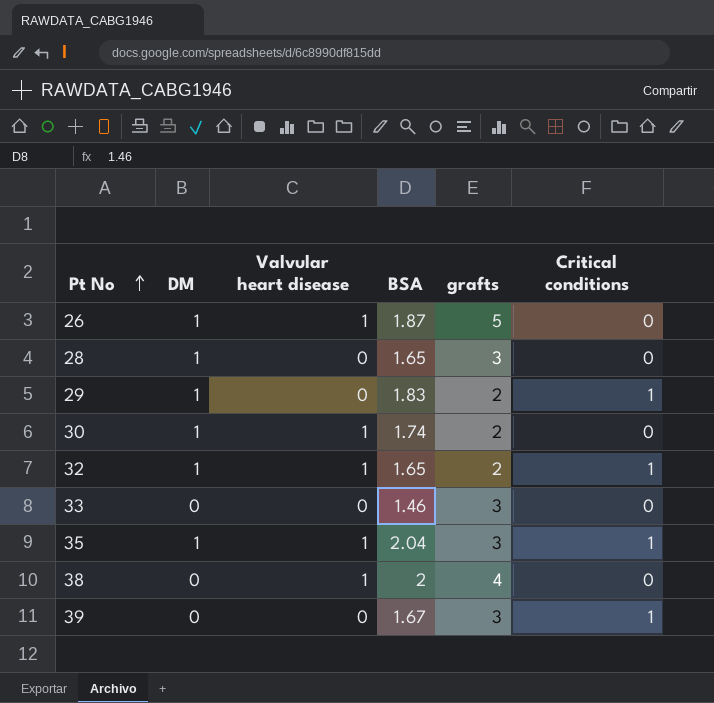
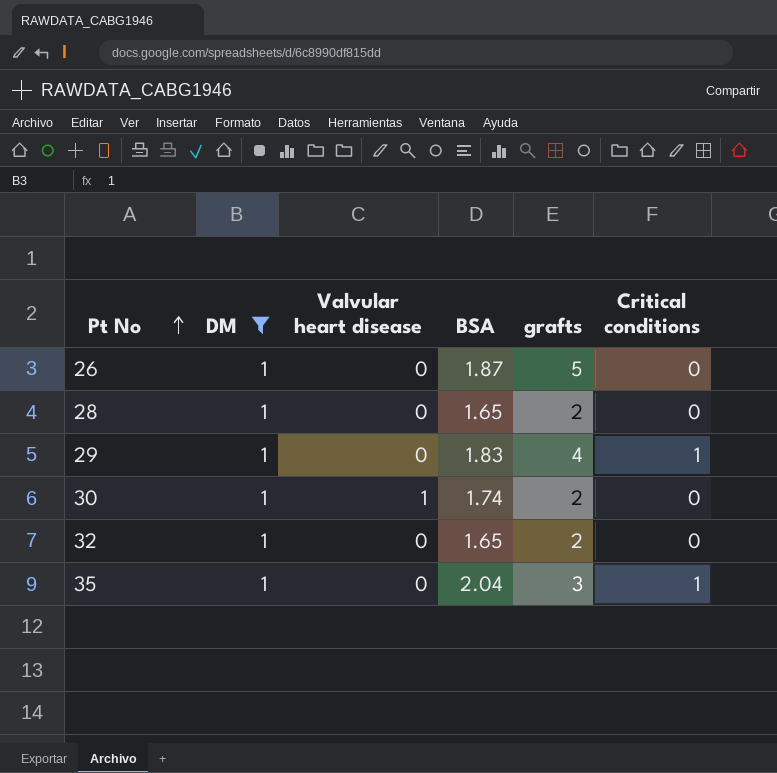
filter: none -> DM = 1
26 | Valvular heart disease: 1 -> 0
28 | grafts: 3 -> 2
29 | grafts: 2 -> 4
32 | Valvular heart disease: 1 -> 0
32 | Critical conditions: 1 -> 0
35 | Valvular heart disease: 1 -> 0

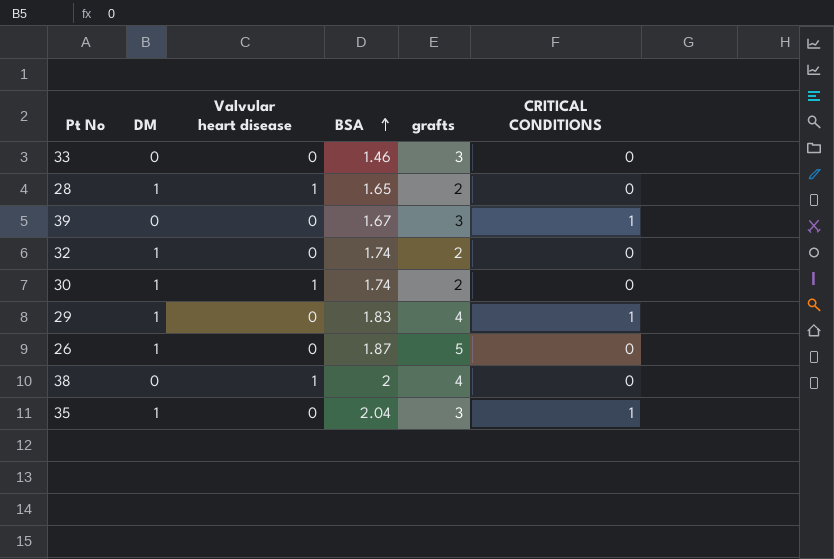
filter: DM = 1 -> none
row order: Pt No ascending -> BSA ascending
column name: Critical conditions -> CRITICAL CONDITIONS
28 | Valvular heart disease: 0 -> 1
32 | BSA: 1.65 -> 1.74

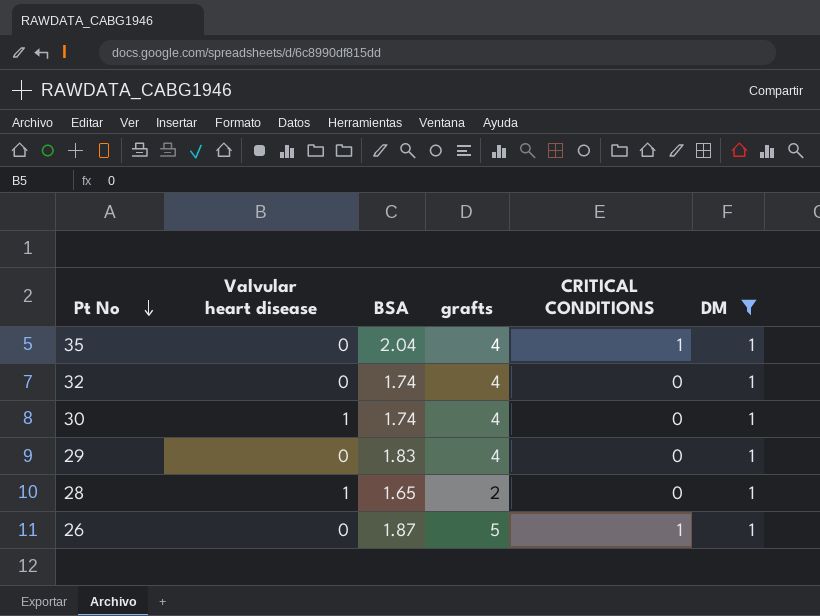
filter: none -> DM = 1
row order: BSA ascending -> Pt No descending
column DM | position: 2 -> 6
35 | grafts: 3 -> 4
32 | grafts: 2 -> 4
30 | grafts: 2 -> 4
29 | CRITICAL CONDITIONS: 1 -> 0
26 | CRITICAL CONDITIONS: 0 -> 1

